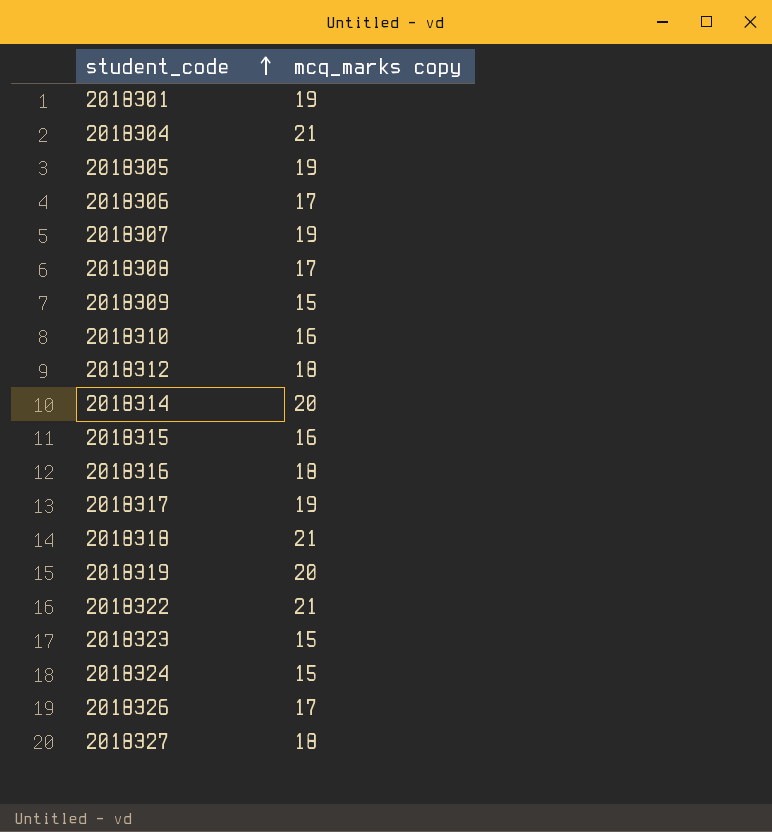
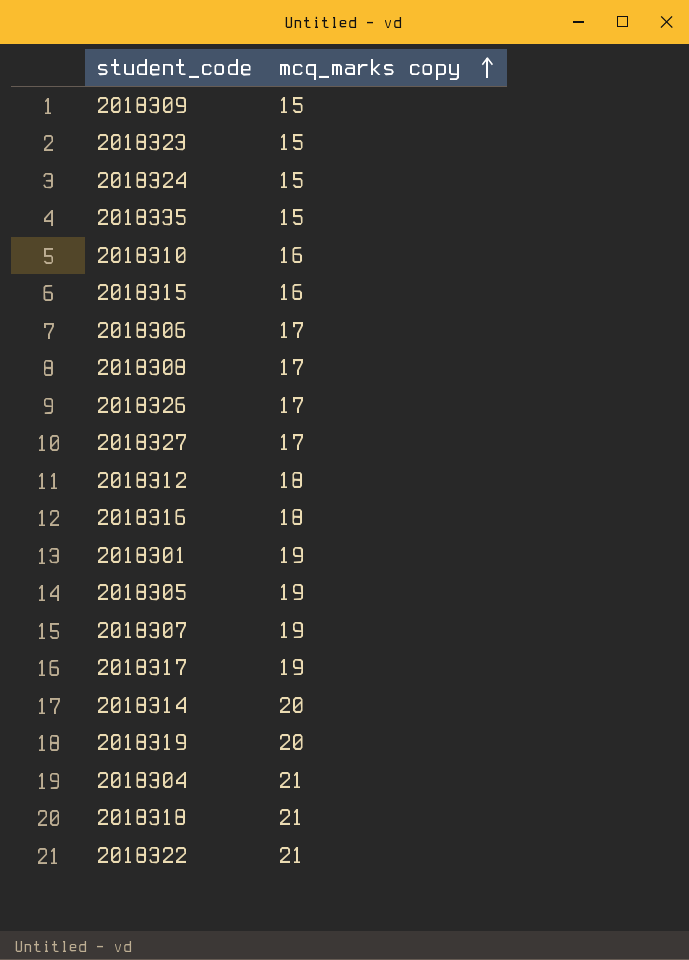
row order: student_code ascending -> mcq_marks copy ascending
row 2018335: none -> 15
2018327 | mcq_marks copy: 18 -> 17

